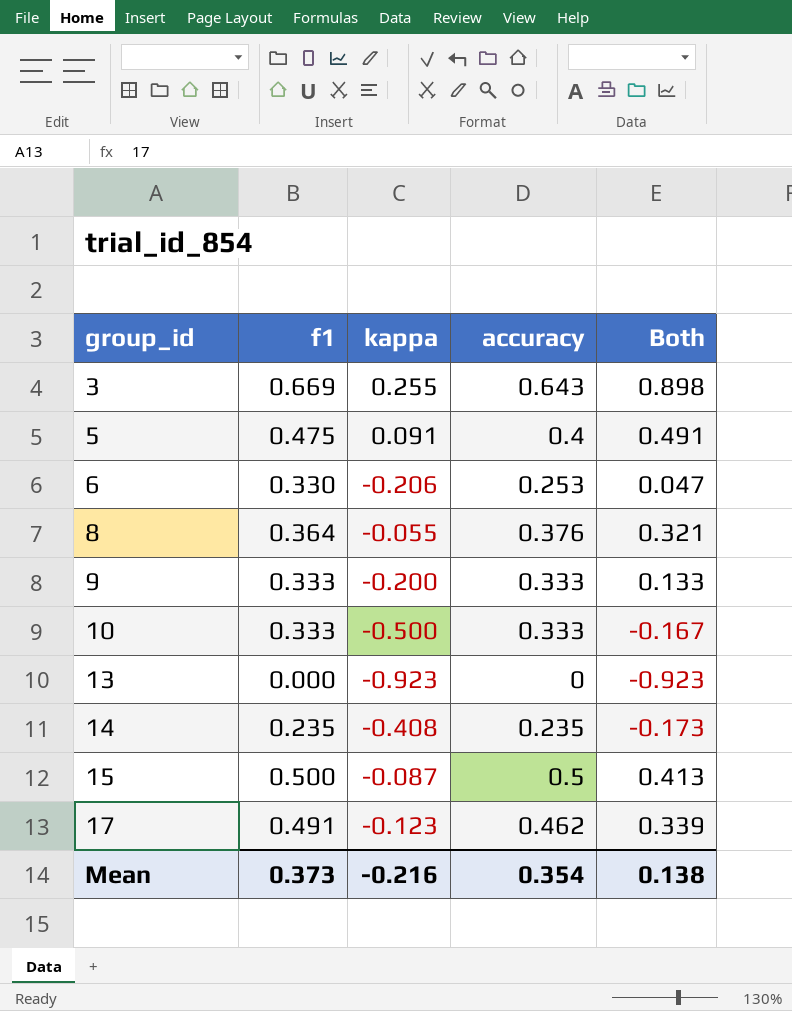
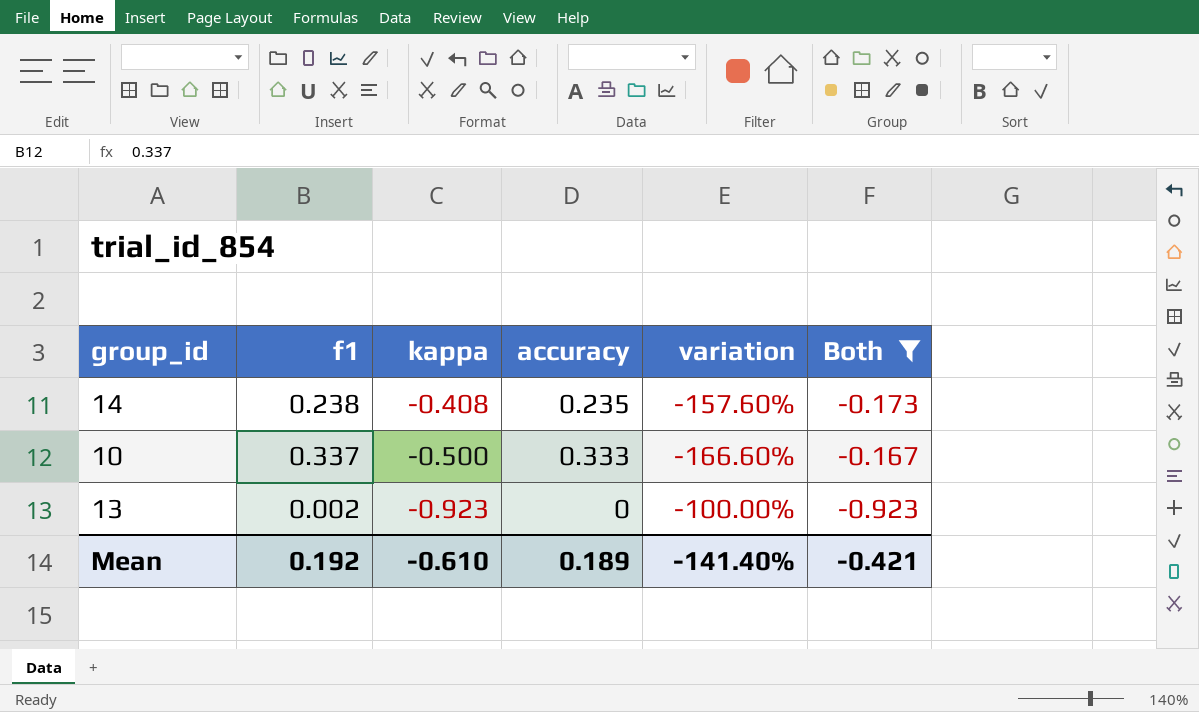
filter: none -> Both <= -0.167
row order: group_id ascending -> kappa descending
column variation | formula: none -> ([accuracy] - [kappa]) / [kappa]
14 | f1: 0.235 -> 0.238
10 | f1: 0.333 -> 0.337
13 | f1: 0.000 -> 0.002
Mean | f1: 0.373 -> 0.192
Mean | kappa: -0.216 -> -0.610
Mean | accuracy: 0.354 -> 0.189
Mean | Both: 0.138 -> -0.421

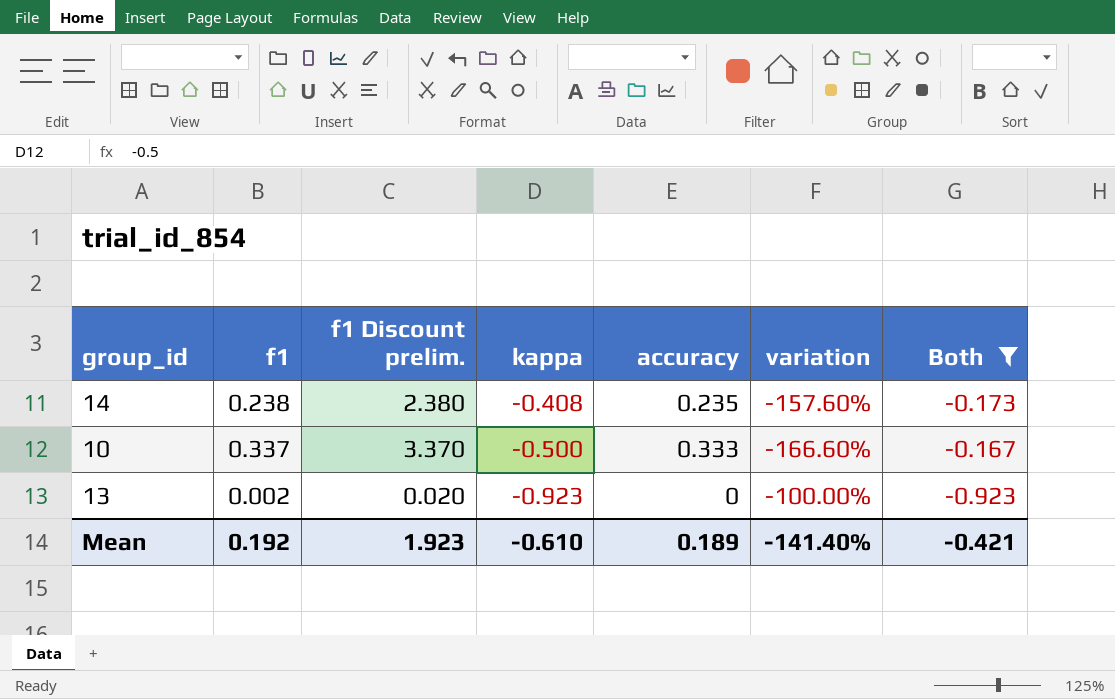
column f1 Discount prelim. | formula: none -> [f1] * 10

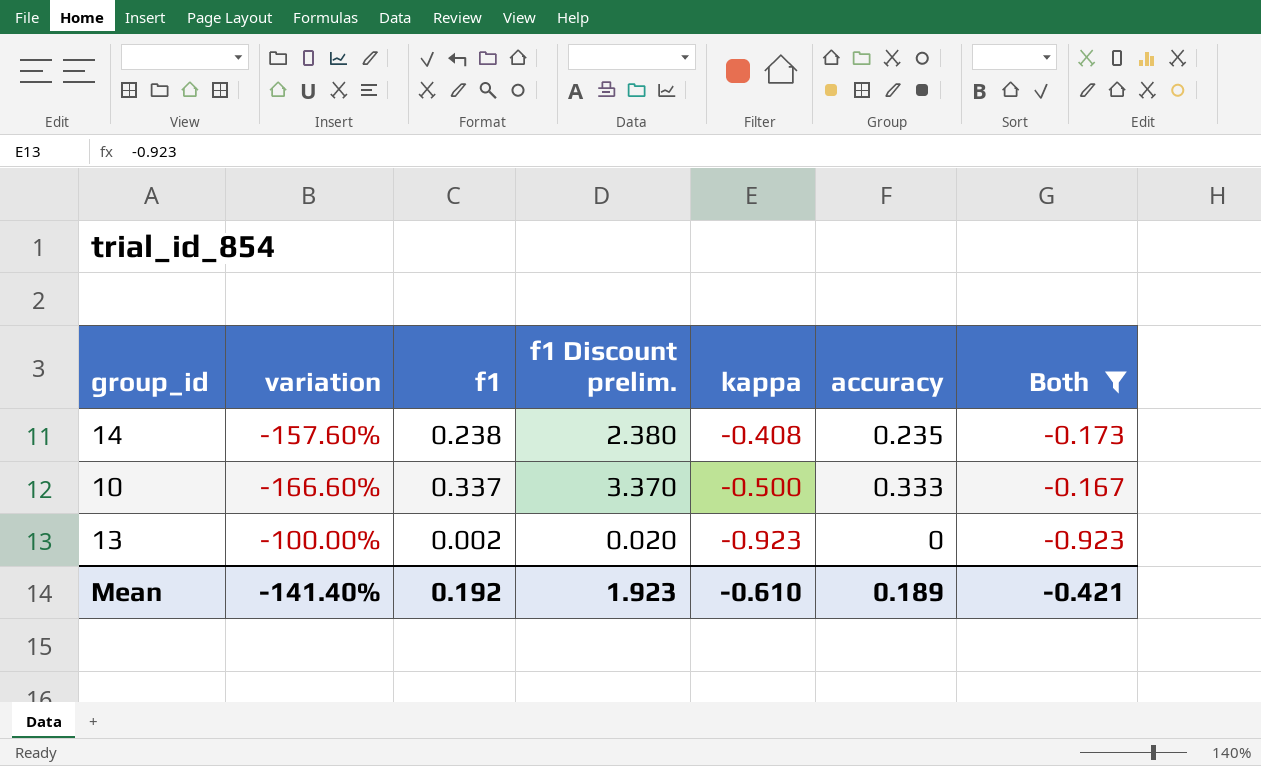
column variation | position: 6 -> 2

